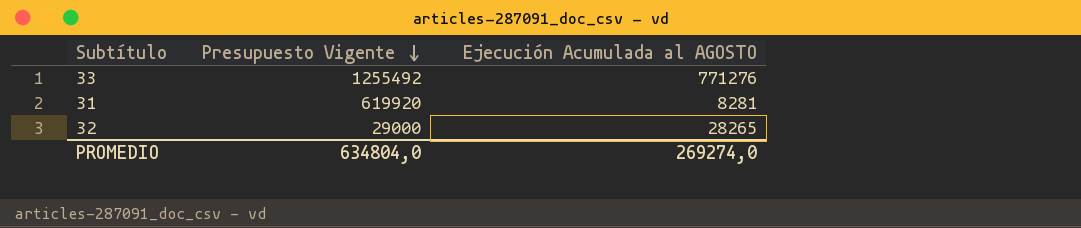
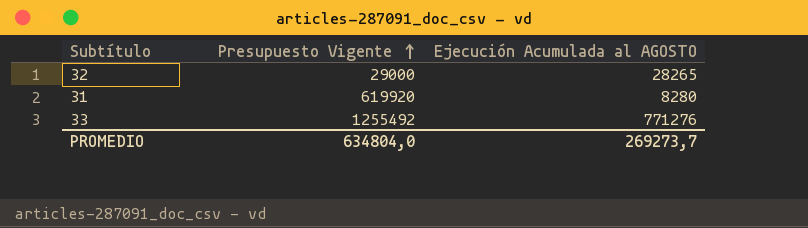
row order: Presupuesto Vigente descending -> Presupuesto Vigente ascending
31 | Ejecución Acumulada al AGOSTO: 8281 -> 8280
PROMEDIO | Ejecución Acumulada al AGOSTO: 269274,0 -> 269273,7

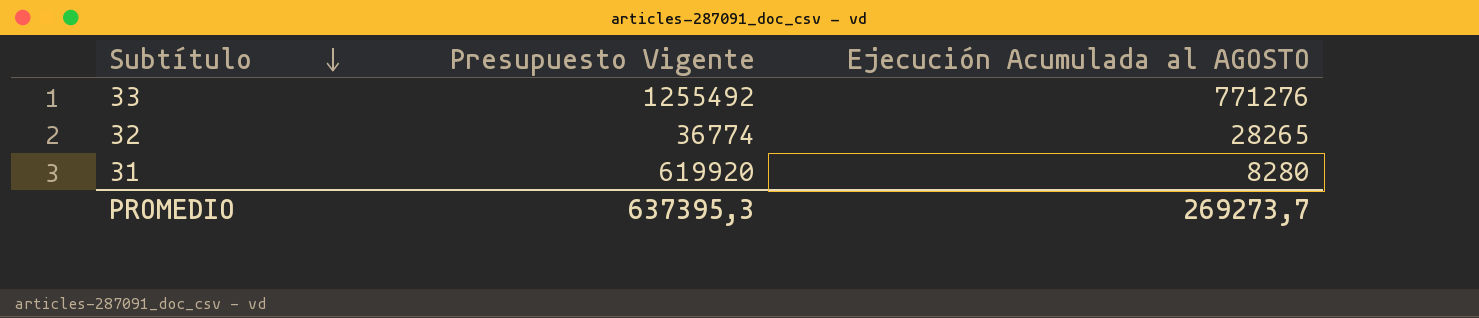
row order: Presupuesto Vigente ascending -> Subtítulo descending
32 | Presupuesto Vigente: 29000 -> 36774
PROMEDIO | Presupuesto Vigente: 634804,0 -> 637395,3

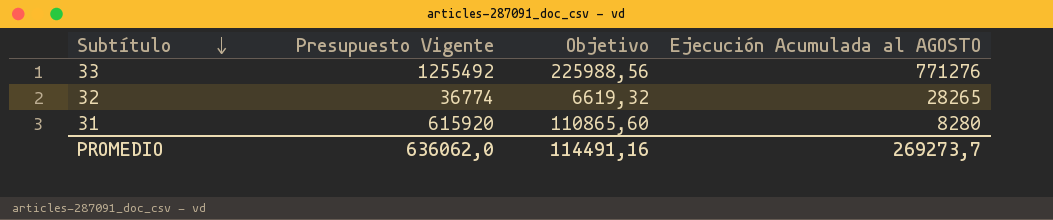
column Objetivo | formula: none -> [Presupuesto Vigente] * 0,18
31 | Presupuesto Vigente: 619920 -> 615920
PROMEDIO | Presupuesto Vigente: 637395,3 -> 636062,0

